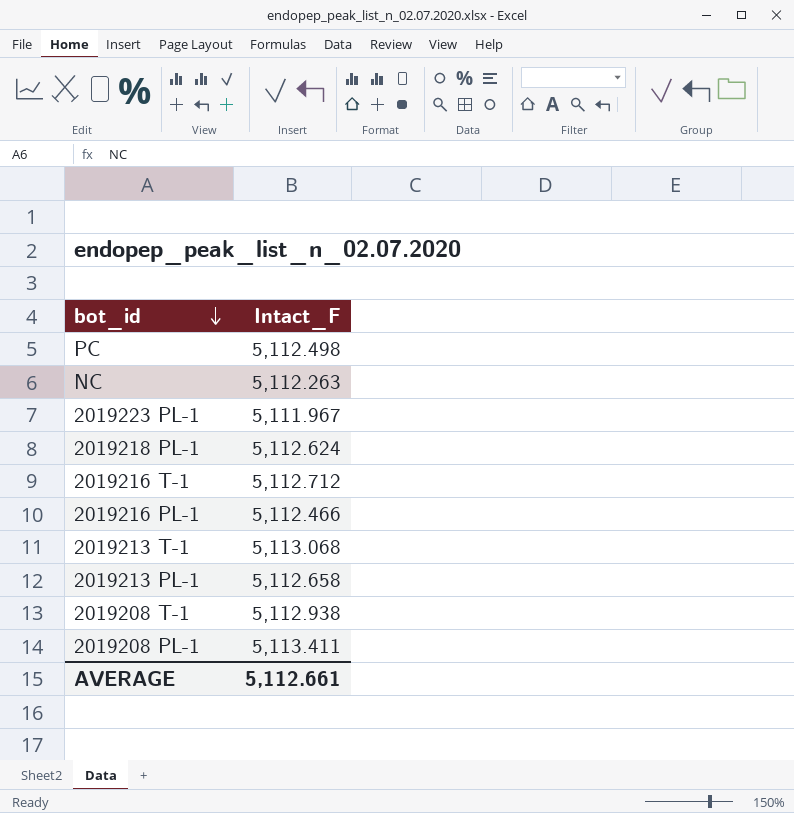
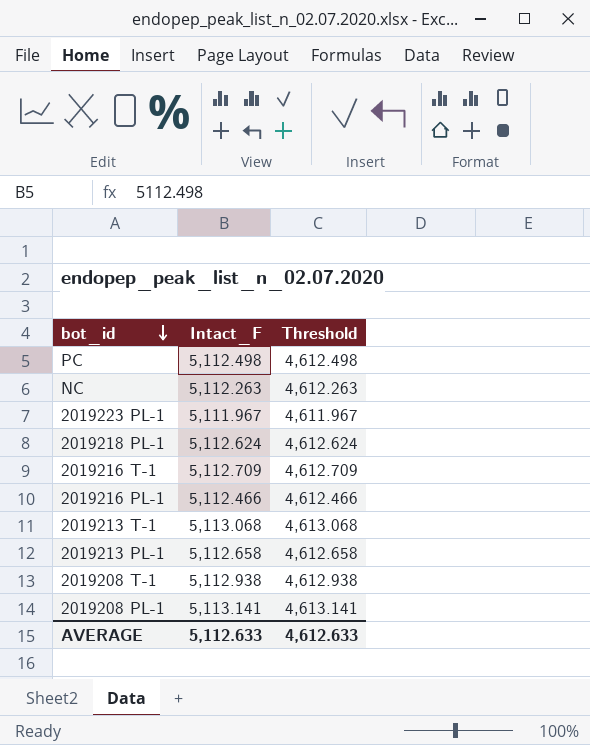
column Threshold | formula: none -> [Intact_F] - 500
2019216 T-1 | Intact_F: 5,112.712 -> 5,112.709
2019208 PL-1 | Intact_F: 5,113.411 -> 5,113.141
AVERAGE | Intact_F: 5,112.661 -> 5,112.633

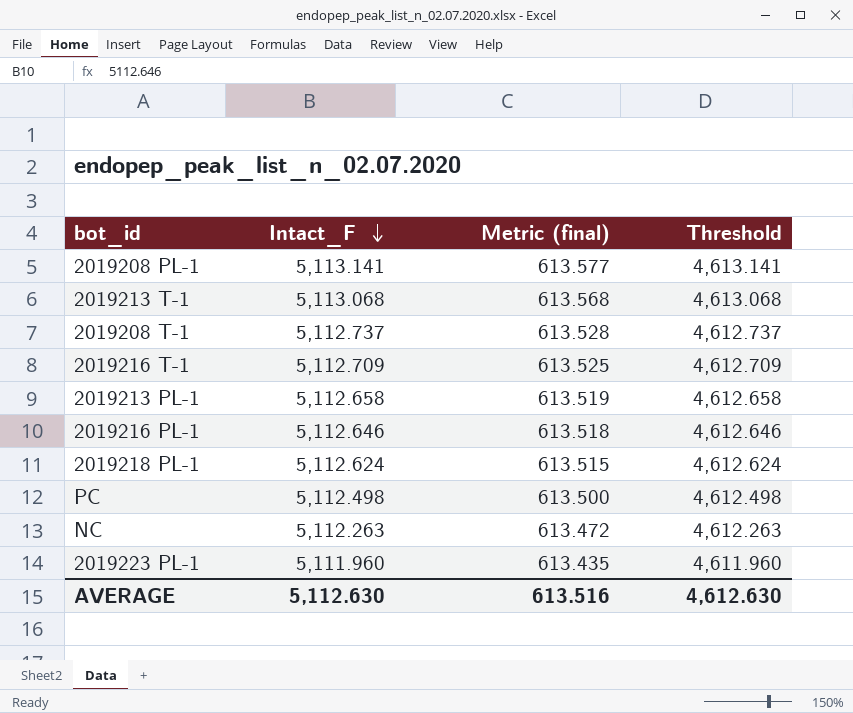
row order: bot_id descending -> Intact_F descending
column Metric (final) | formula: none -> [Intact_F] * 0.12
2019208 T-1 | Intact_F: 5,112.938 -> 5,112.737
2019208 T-1 | Threshold: 4,612.938 -> 4,612.737
2019216 PL-1 | Intact_F: 5,112.466 -> 5,112.646
2019216 PL-1 | Threshold: 4,612.466 -> 4,612.646
2019223 PL-1 | Intact_F: 5,111.967 -> 5,111.960
2019223 PL-1 | Threshold: 4,611.967 -> 4,611.960
AVERAGE | Intact_F: 5,112.633 -> 5,112.630
AVERAGE | Threshold: 4,612.633 -> 4,612.630

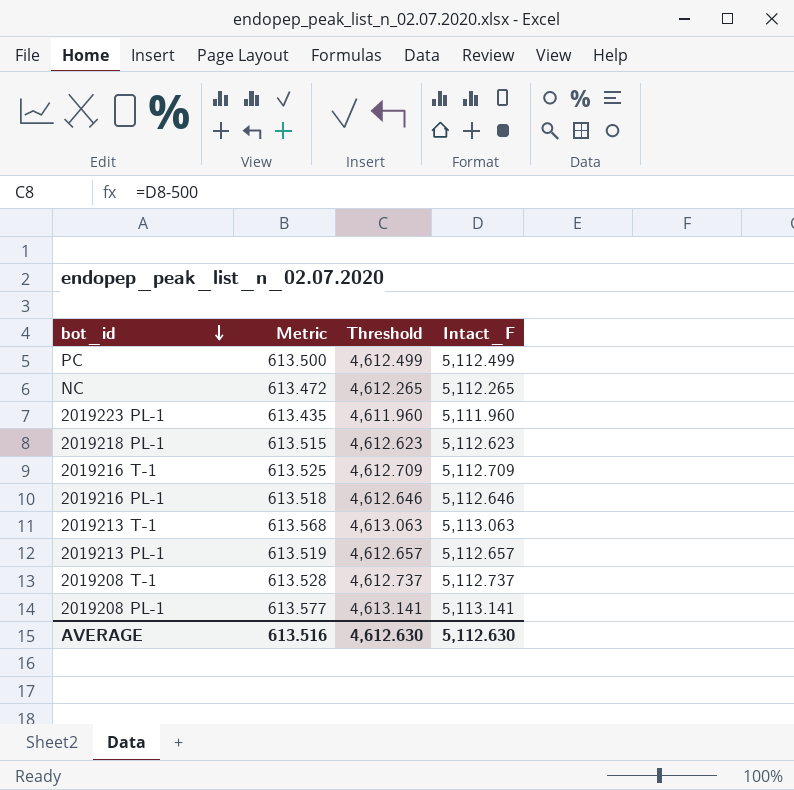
row order: Intact_F descending -> bot_id descending
column name: Metric (final) -> Metric
column Intact_F | position: 2 -> 4
PC | Threshold: 4,612.498 -> 4,612.499
PC | Intact_F: 5,112.498 -> 5,112.499
NC | Threshold: 4,612.263 -> 4,612.265
NC | Intact_F: 5,112.263 -> 5,112.265
2019218 PL-1 | Threshold: 4,612.624 -> 4,612.623
2019218 PL-1 | Intact_F: 5,112.624 -> 5,112.623
2019213 T-1 | Threshold: 4,613.068 -> 4,613.063
2019213 T-1 | Intact_F: 5,113.068 -> 5,113.063
2019213 PL-1 | Threshold: 4,612.658 -> 4,612.657
2019213 PL-1 | Intact_F: 5,112.658 -> 5,112.657

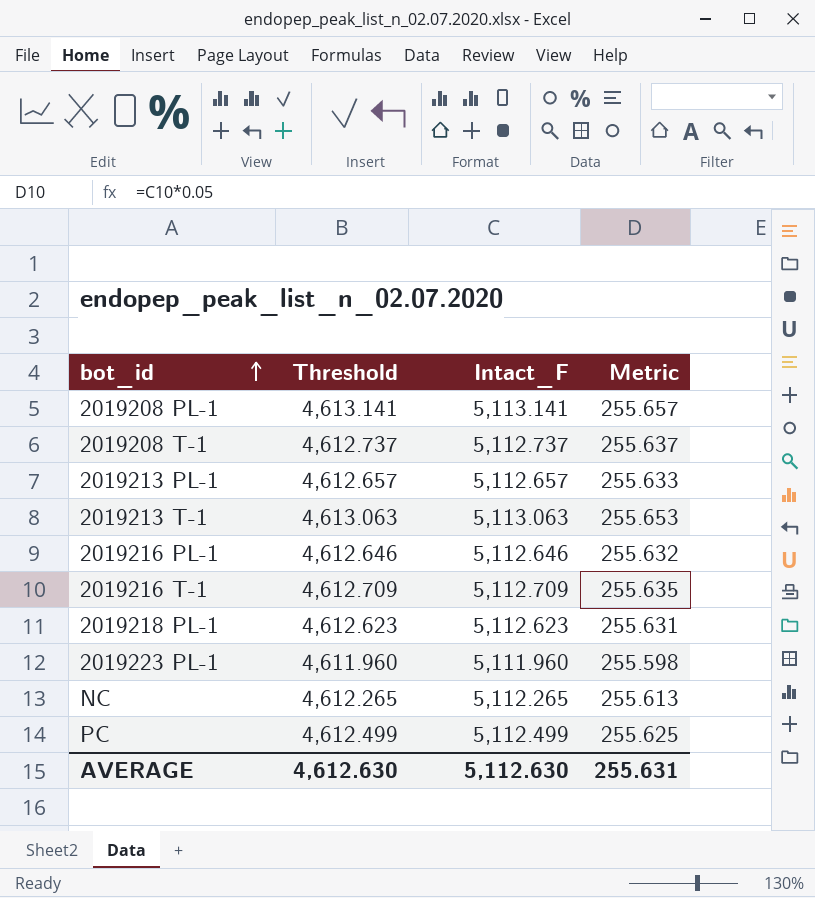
row order: bot_id descending -> bot_id ascending
column Metric | formula: [Intact_F] * 0.12 -> [Intact_F] * 0.05
column Metric | position: 2 -> 4
AVERAGE | Metric: 613.516 -> 255.631

